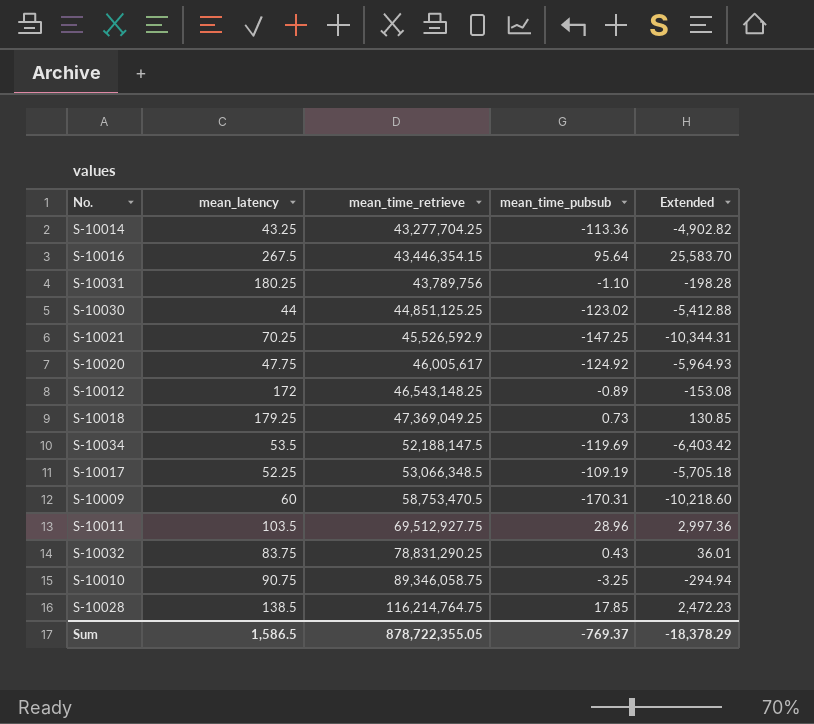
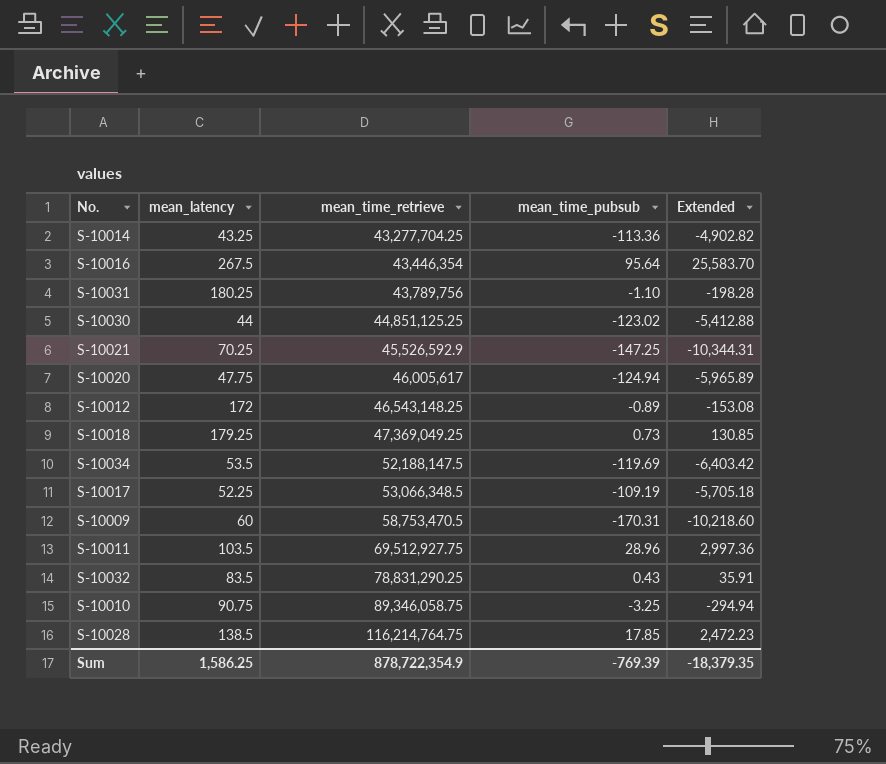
S-10016 | mean_time_retrieve: 43,446,354.15 -> 43,446,354
S-10020 | mean_time_pubsub: -124.92 -> -124.94
S-10020 | Extended: -5,964.93 -> -5,965.89
S-10032 | mean_latency: 83.75 -> 83.5
S-10032 | Extended: 36.01 -> 35.91
Sum | mean_latency: 1,586.5 -> 1,586.25
Sum | mean_time_retrieve: 878,722,355.05 -> 878,722,354.9
Sum | mean_time_pubsub: -769.37 -> -769.39
Sum | Extended: -18,378.29 -> -18,379.35

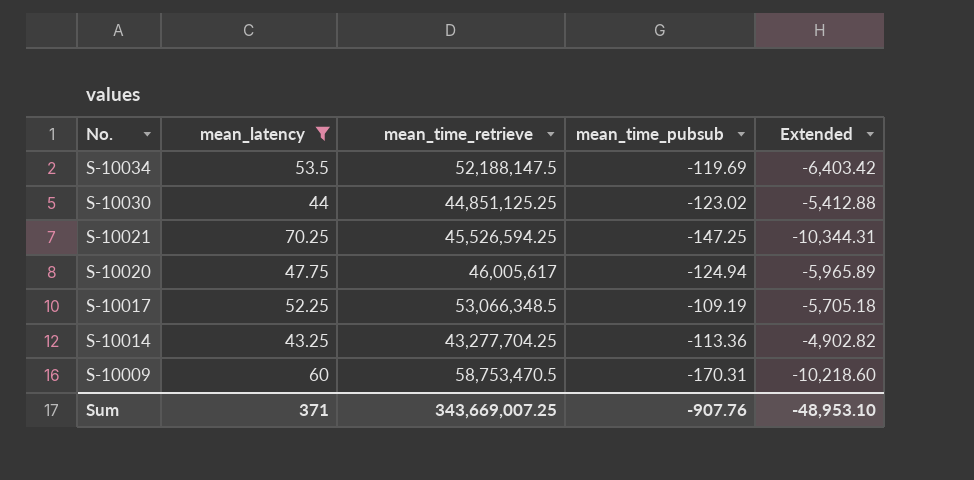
filter: none -> mean_latency <= 70.25
row order: mean_time_retrieve ascending -> No. descending
S-10021 | mean_time_retrieve: 45,526,592.9 -> 45,526,594.25
Sum | mean_latency: 1,586.25 -> 371
Sum | mean_time_retrieve: 878,722,354.9 -> 343,669,007.25
Sum | mean_time_pubsub: -769.39 -> -907.76
Sum | Extended: -18,379.35 -> -48,953.10

